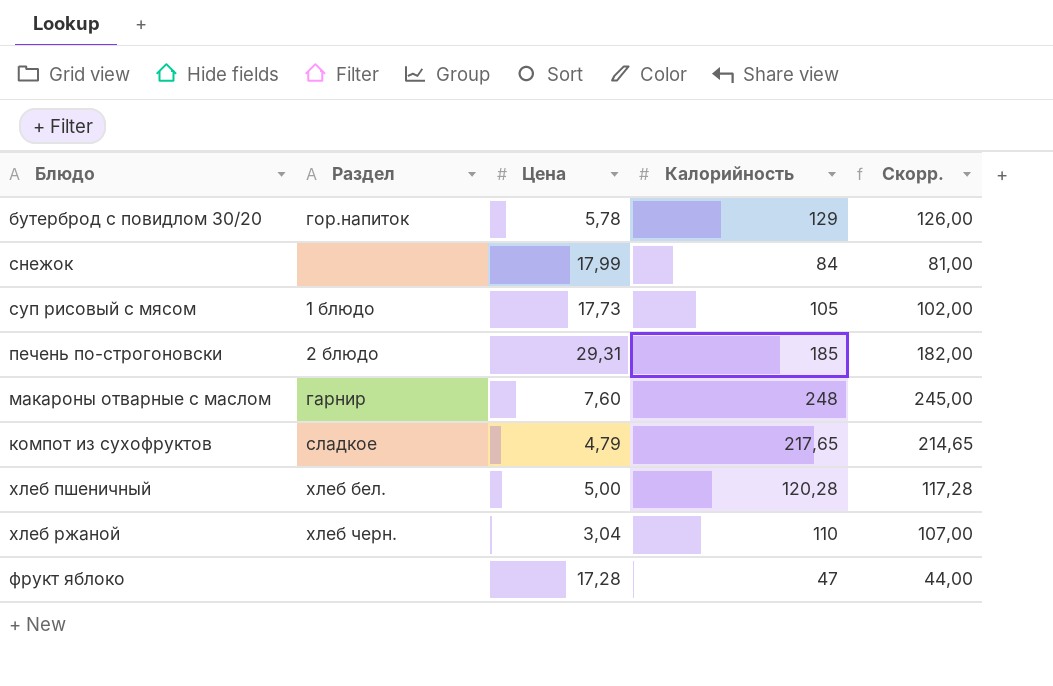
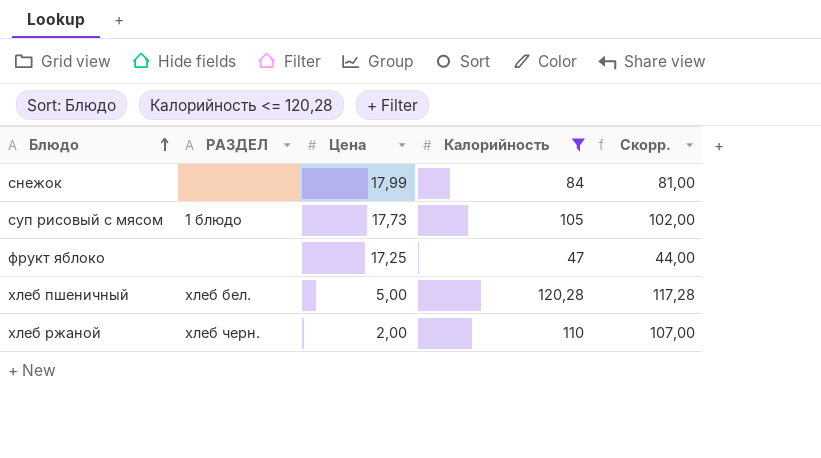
filter: none -> Калорийность <= 120,28
row order: none -> Блюдо ascending
column name: Раздел -> РАЗДЕЛ
фрукт яблоко | Цена: 17,28 -> 17,25
хлеб ржаной | Цена: 3,04 -> 2,00

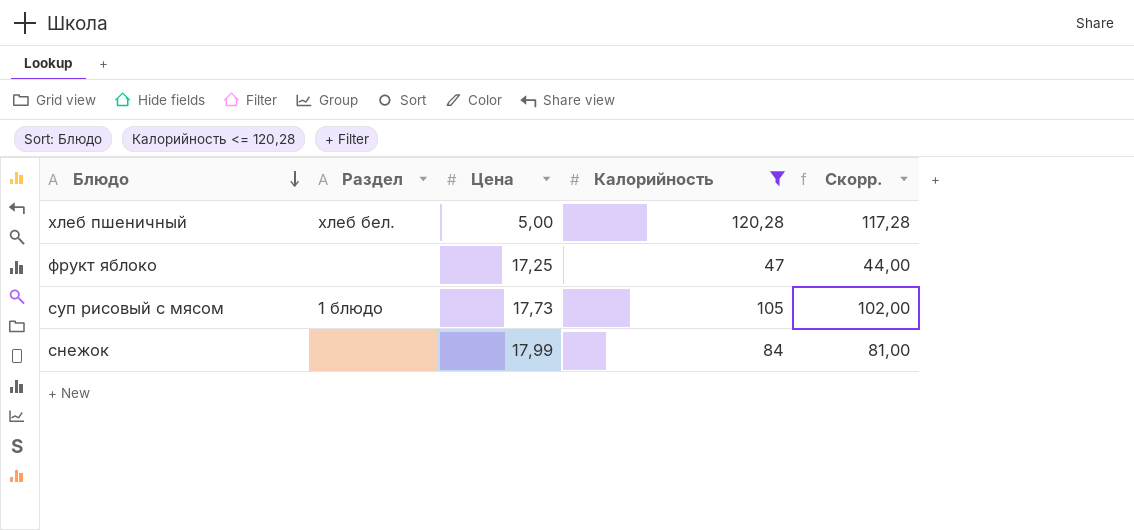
row order: Блюдо ascending -> Блюдо descending
column name: РАЗДЕЛ -> Раздел
row хлеб ржаной: хлеб черн. | 2,00 | 110 | 107,00 -> none

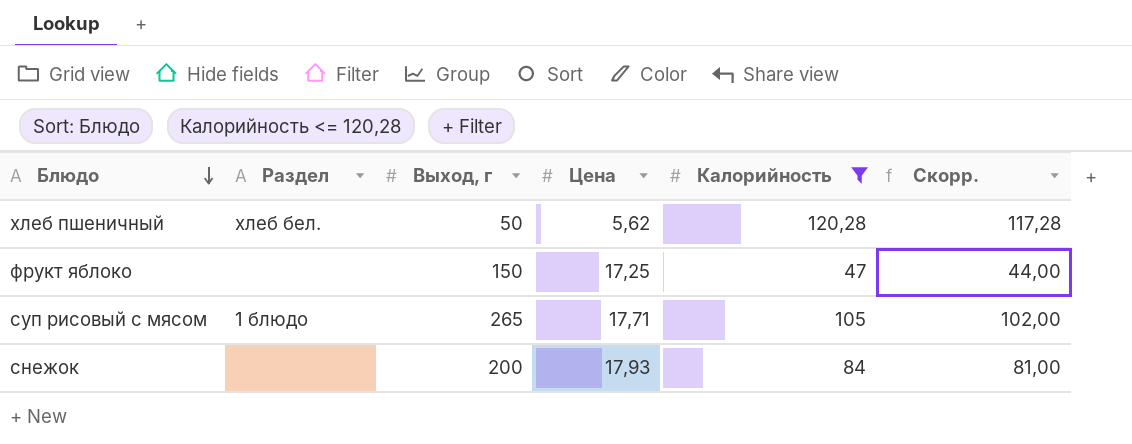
column Выход, г | position: none -> 3
хлеб пшеничный | Цена: 5,00 -> 5,62
суп рисовый с мясом | Цена: 17,73 -> 17,71
снежок | Цена: 17,99 -> 17,93

